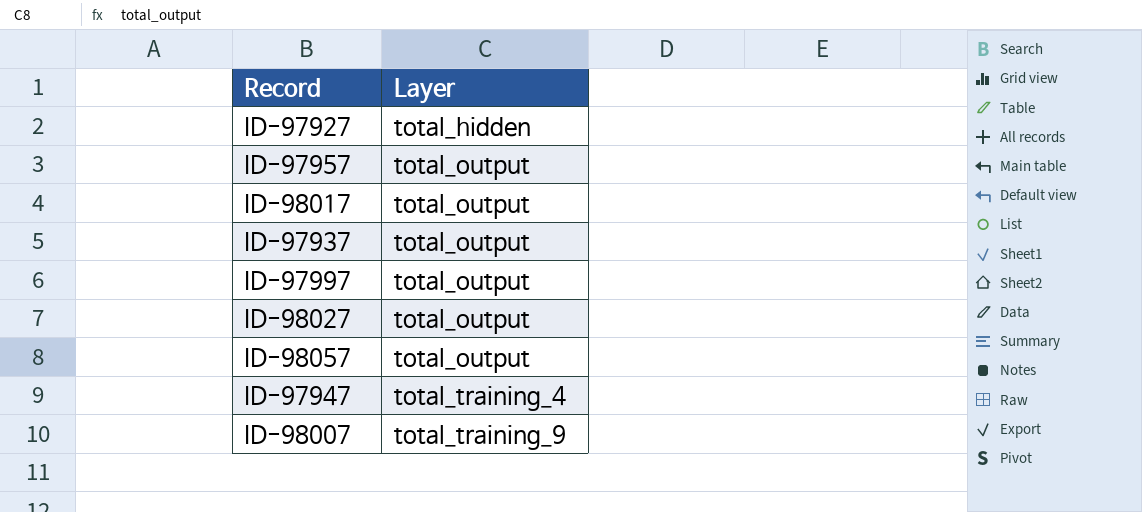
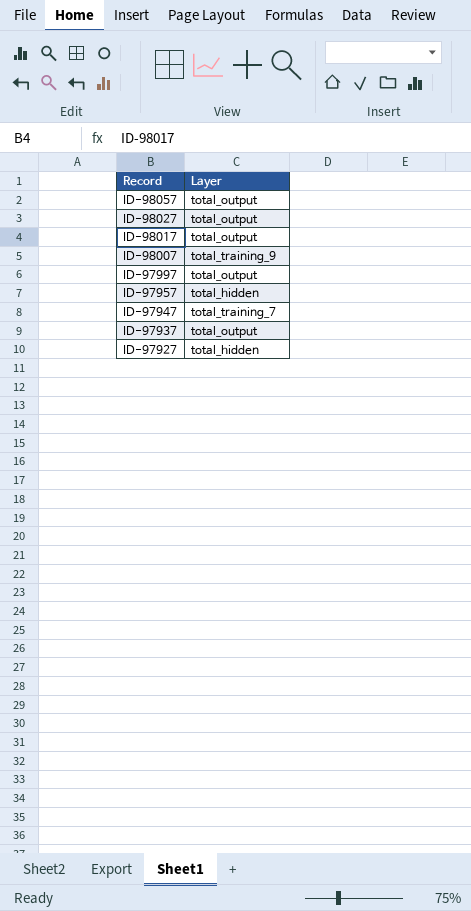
row order: Layer ascending -> Record descending
ID-97957 | Layer: total_output -> total_hidden
ID-97947 | Layer: total_training_4 -> total_training_7

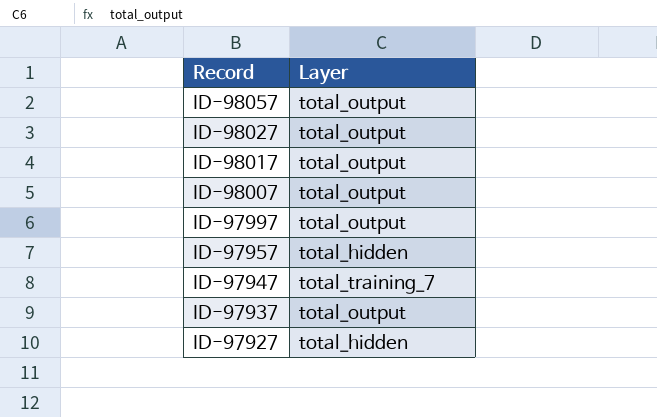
ID-98007 | Layer: total_training_9 -> total_output

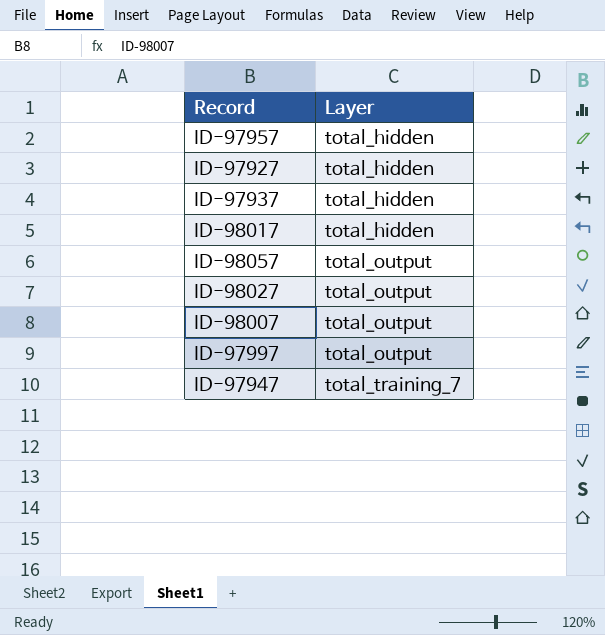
row order: Record descending -> Layer ascending
ID-97937 | Layer: total_output -> total_hidden
ID-98017 | Layer: total_output -> total_hidden

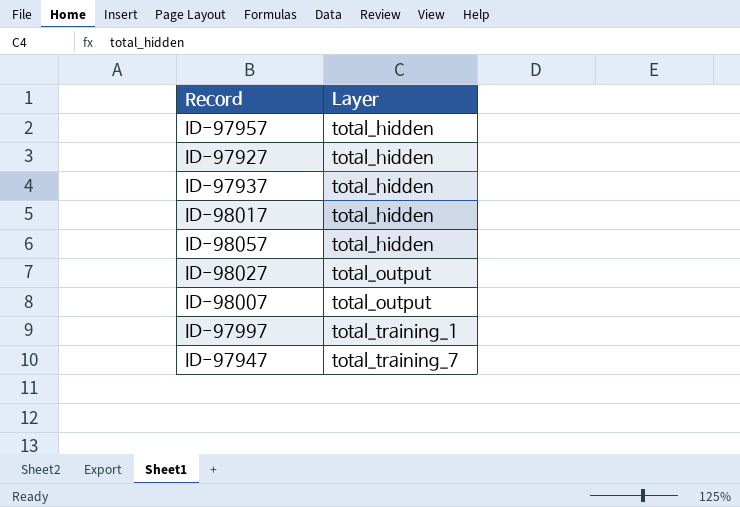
ID-98057 | Layer: total_output -> total_hidden
ID-97997 | Layer: total_output -> total_training_1

